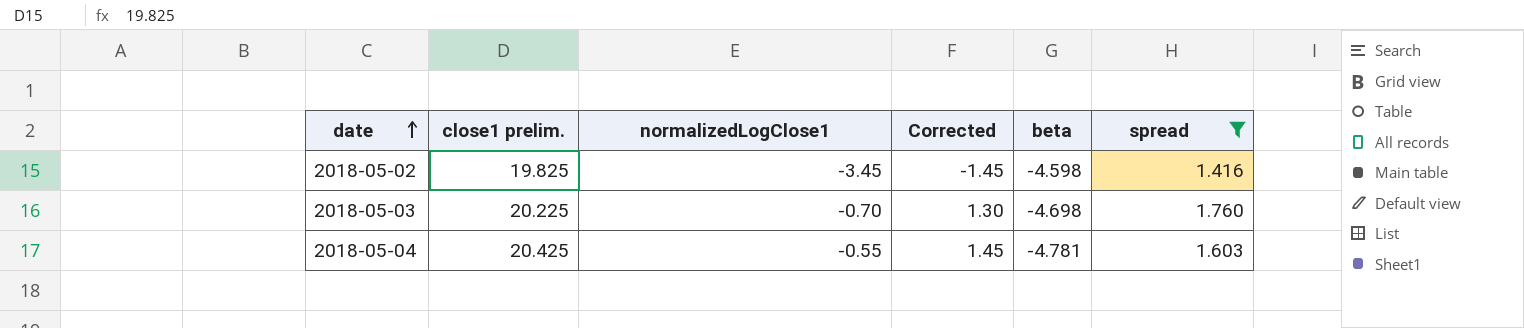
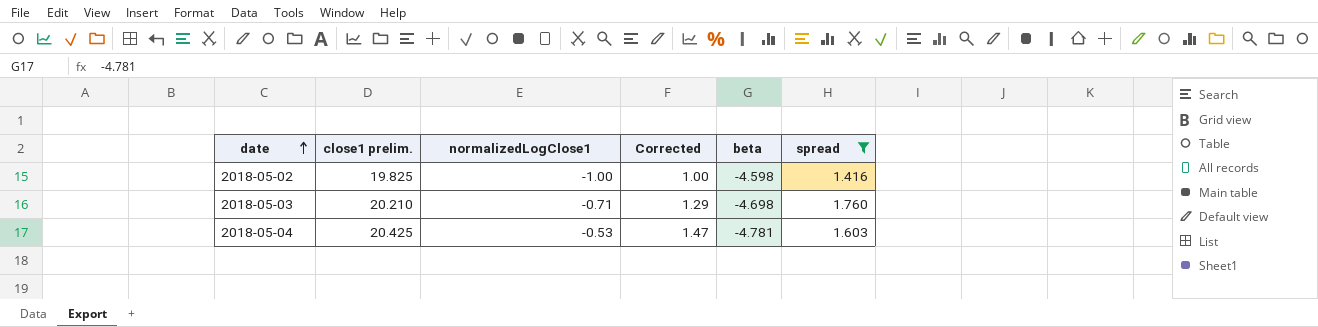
2018-05-02 | normalizedLogClose1: -3.45 -> -1.00
2018-05-02 | Corrected: -1.45 -> 1.00
2018-05-03 | close1 prelim.: 20.225 -> 20.210
2018-05-03 | normalizedLogClose1: -0.70 -> -0.71
2018-05-03 | Corrected: 1.30 -> 1.29
2018-05-04 | normalizedLogClose1: -0.55 -> -0.53
2018-05-04 | Corrected: 1.45 -> 1.47

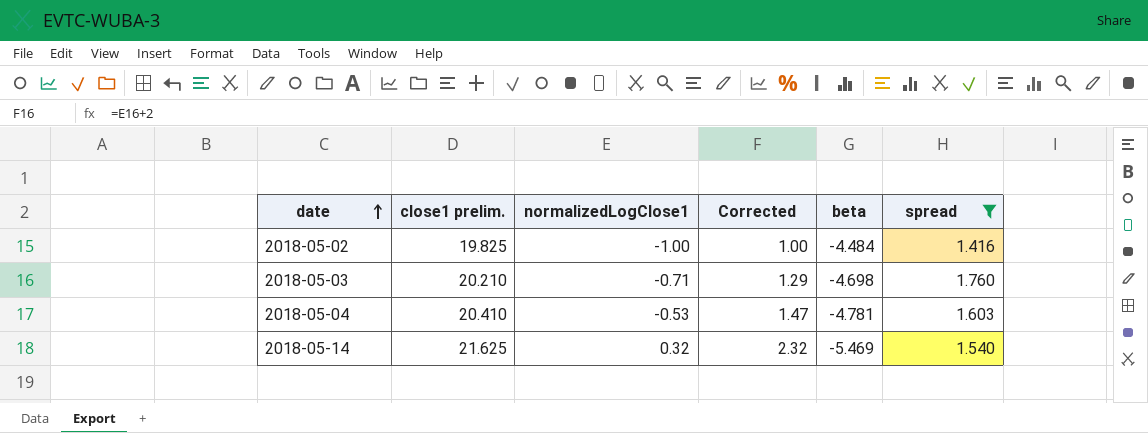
2018-05-02 | beta: -4.598 -> -4.484
2018-05-04 | close1 prelim.: 20.425 -> 20.410
row 2018-05-14: none -> 21.625 | 0.32 | 2.32 | -5.469 | 1.540

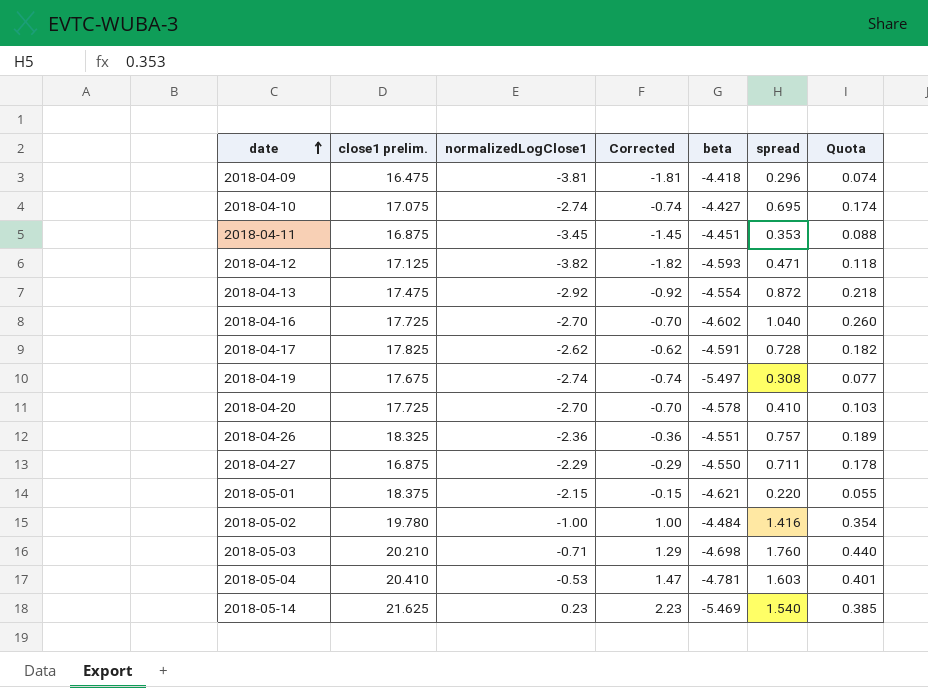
filter: spread >= 1.416 -> none
column Quota | formula: none -> [spread] * 0.25
2018-05-02 | close1 prelim.: 19.825 -> 19.780
2018-05-14 | normalizedLogClose1: 0.32 -> 0.23
2018-05-14 | Corrected: 2.32 -> 2.23

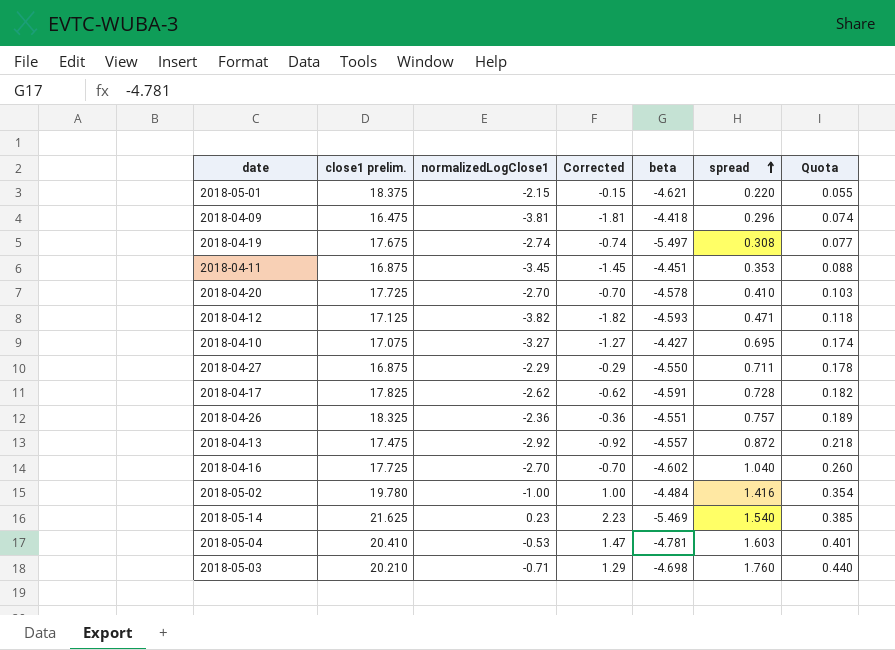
row order: date ascending -> spread ascending
2018-04-10 | normalizedLogClose1: -2.74 -> -3.27
2018-04-10 | Corrected: -0.74 -> -1.27
2018-04-13 | beta: -4.554 -> -4.557

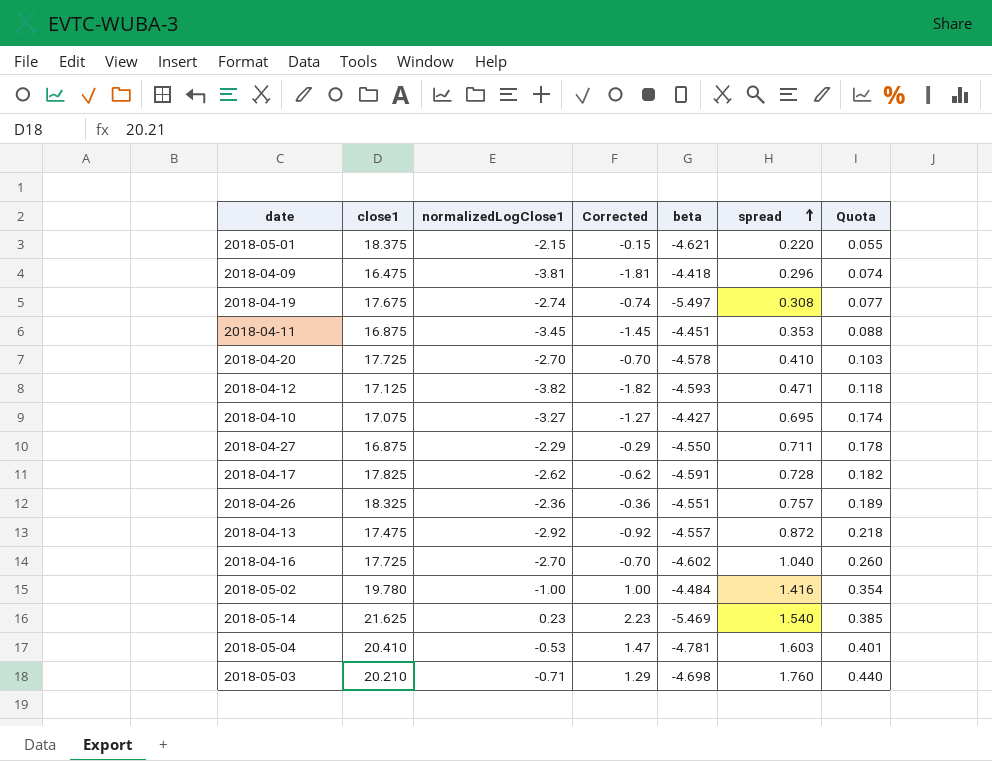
column name: close1 prelim. -> close1

